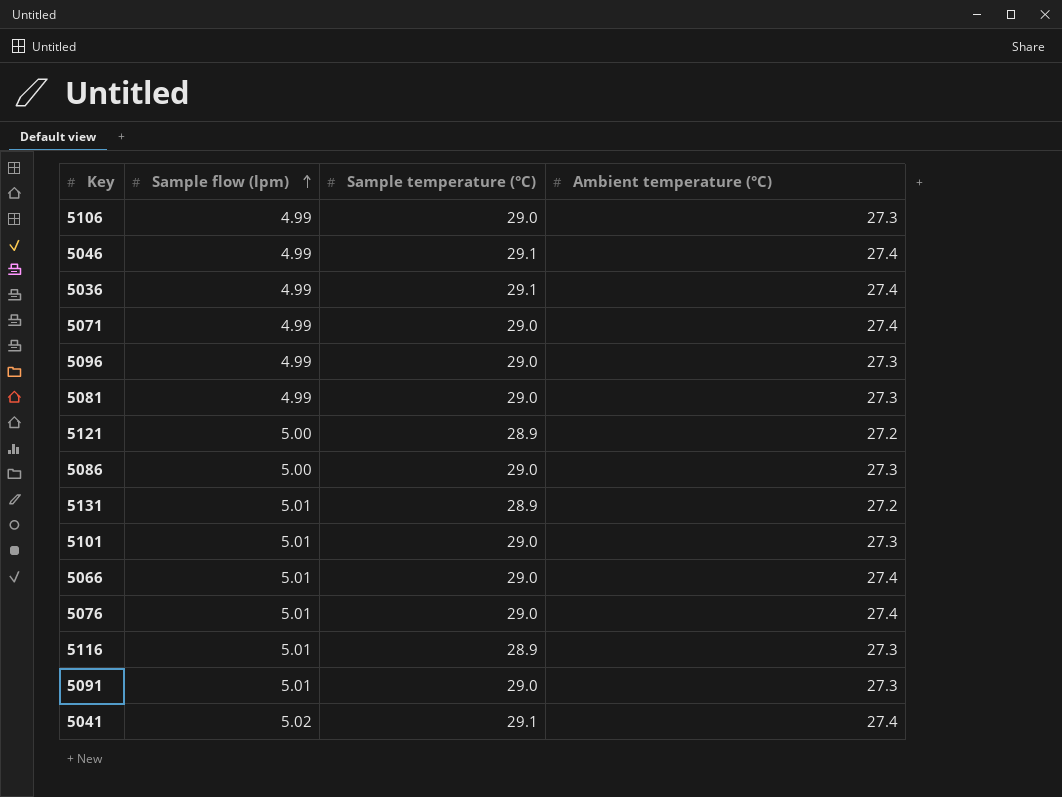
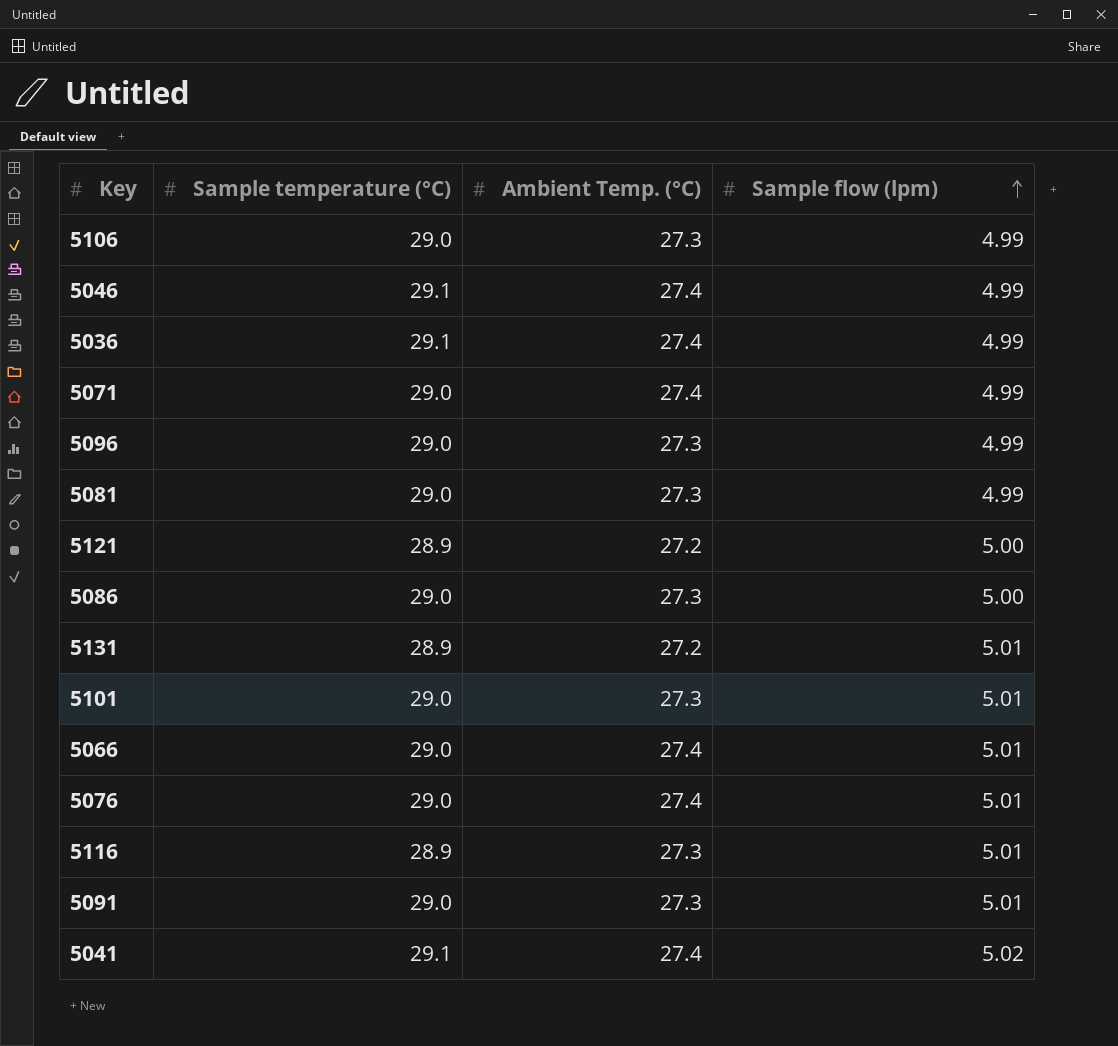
column name: Ambient temperature (°C) -> Ambient Temp. (°C)
column Sample flow (lpm) | position: 2 -> 4

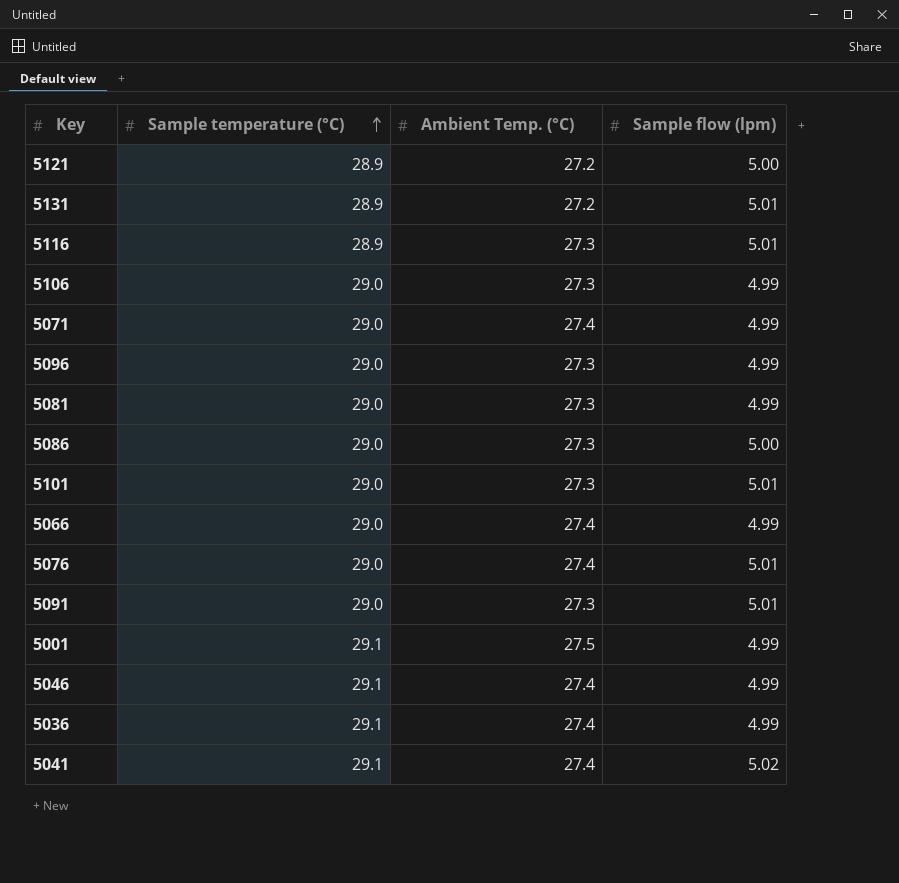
row order: Sample flow (lpm) ascending -> Sample temperature (°C) ascending
5066 | Sample flow (lpm): 5.01 -> 4.99
row 5001: none -> 29.1 | 27.5 | 4.99

